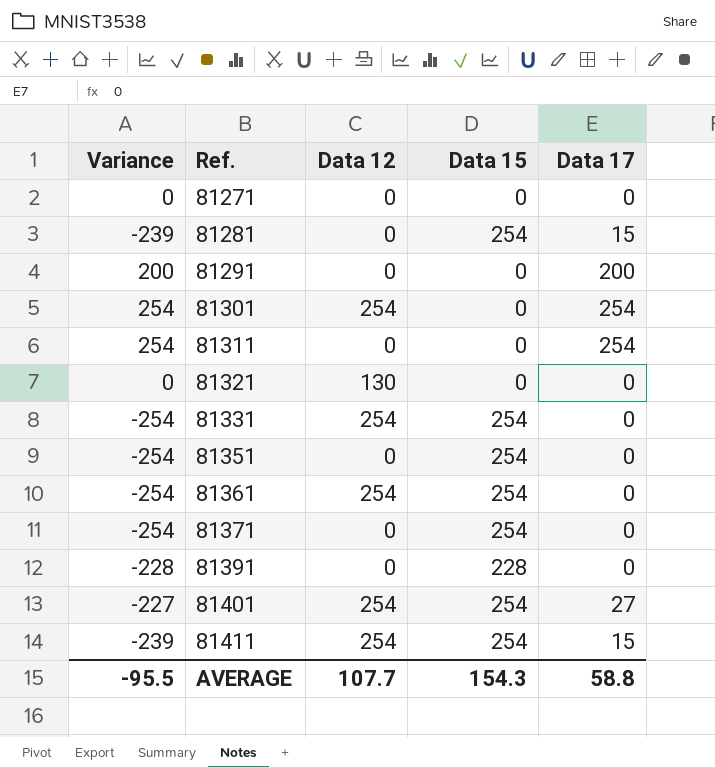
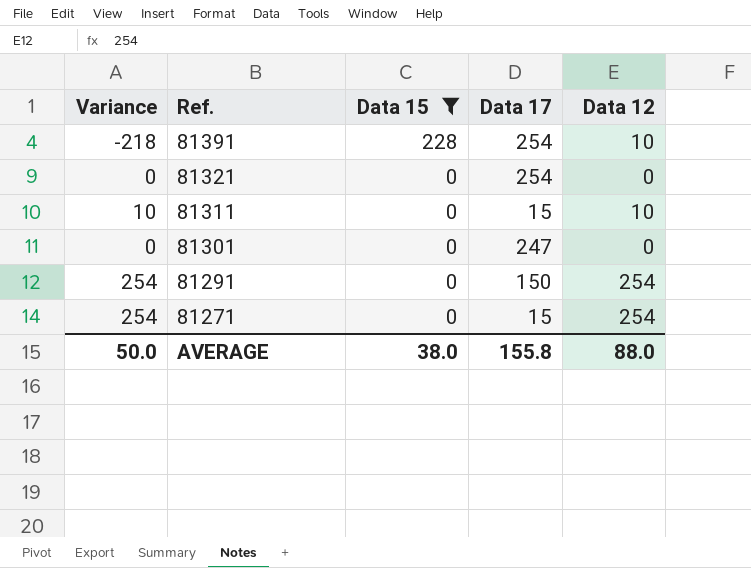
filter: none -> Data 15 != 254
row order: Ref. ascending -> Ref. descending
column Variance | formula: [Data 17] - [Data 15] -> [Data 12] - [Data 15]
column Data 12 | position: 3 -> 5
81391 | Data 17: 0 -> 254
81391 | Data 12: 0 -> 10
81321 | Data 17: 0 -> 254
81321 | Data 12: 130 -> 0
81311 | Data 17: 254 -> 15
81311 | Data 12: 0 -> 10
81301 | Data 17: 254 -> 247
81301 | Data 12: 254 -> 0
81291 | Data 17: 200 -> 150
81291 | Data 12: 0 -> 254
81271 | Data 17: 0 -> 15
81271 | Data 12: 0 -> 254
AVERAGE | Variance: -95.5 -> 50.0
AVERAGE | Data 15: 154.3 -> 38.0
AVERAGE | Data 17: 58.8 -> 155.8
AVERAGE | Data 12: 107.7 -> 88.0

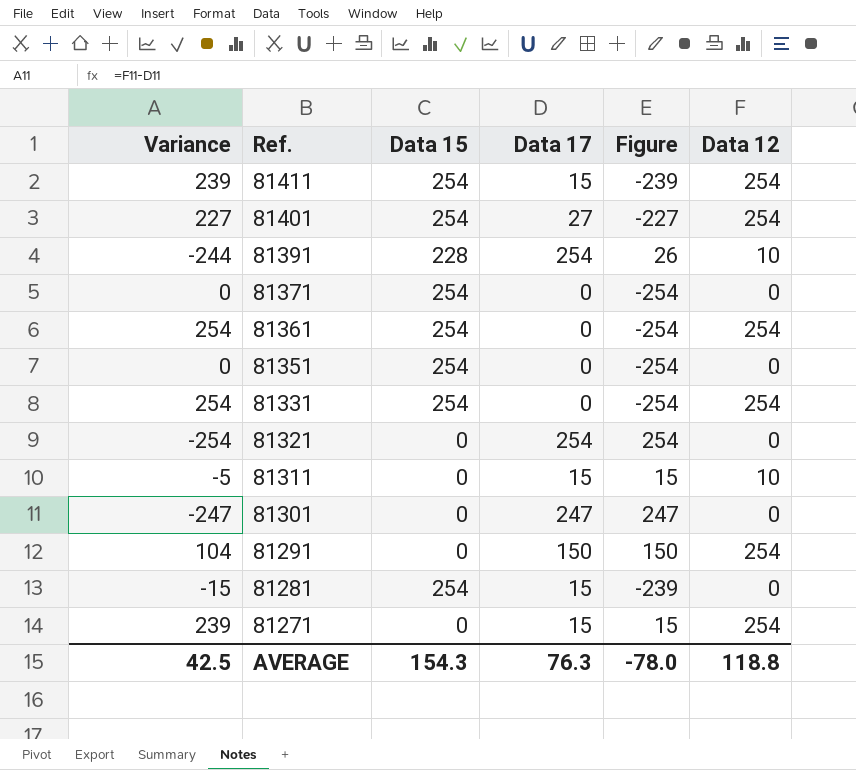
filter: Data 15 != 254 -> none
column Variance | formula: [Data 12] - [Data 15] -> [Data 12] - [Data 17]
column Figure | formula: none -> [Data 17] - [Data 15]
AVERAGE | Variance: 50.0 -> 42.5
AVERAGE | Data 15: 38.0 -> 154.3
AVERAGE | Data 17: 155.8 -> 76.3
AVERAGE | Data 12: 88.0 -> 118.8

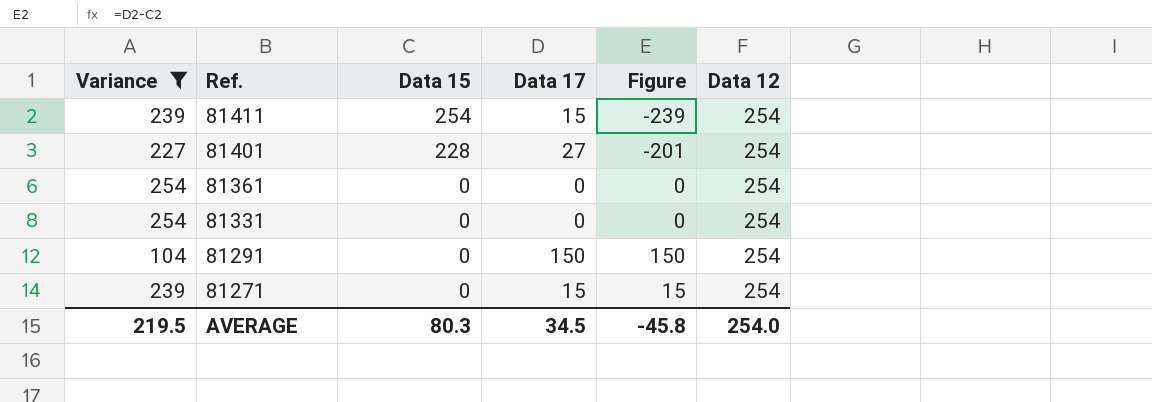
filter: none -> Variance >= 104
81401 | Data 15: 254 -> 228
81401 | Figure: -227 -> -201
81361 | Data 15: 254 -> 0
81361 | Figure: -254 -> 0
81331 | Data 15: 254 -> 0
81331 | Figure: -254 -> 0
AVERAGE | Variance: 42.5 -> 219.5
AVERAGE | Data 15: 154.3 -> 80.3
AVERAGE | Data 17: 76.3 -> 34.5
AVERAGE | Figure: -78.0 -> -45.8
AVERAGE | Data 12: 118.8 -> 254.0

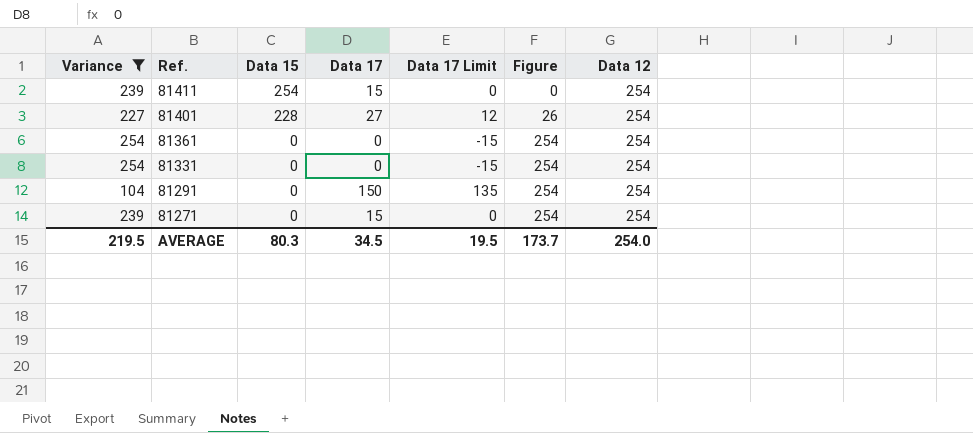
column Data 17 Limit | formula: none -> [Data 17] - 15
column Figure | formula: [Data 17] - [Data 15] -> [Data 12] - [Data 15]
AVERAGE | Figure: -45.8 -> 173.7

